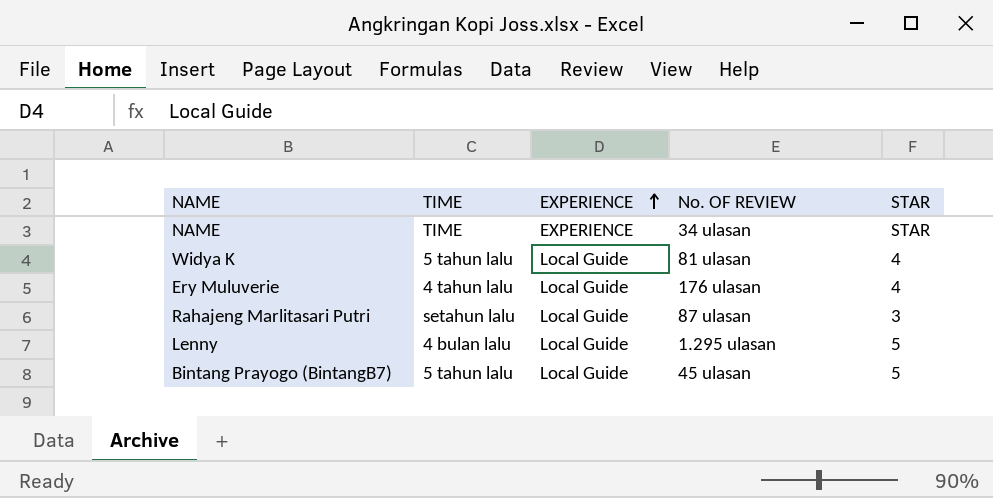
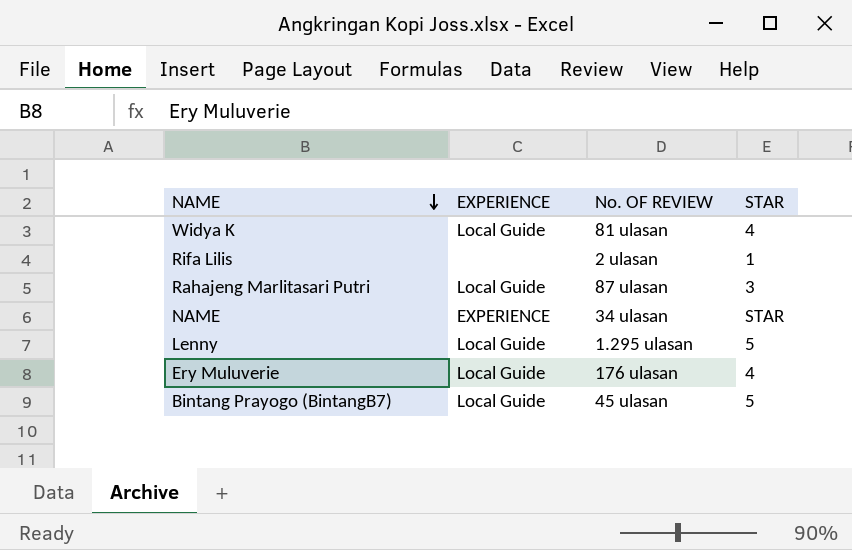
row order: EXPERIENCE ascending -> NAME descending
column TIME | position: 2 -> none
row Rifa Lilis: none -> none | 2 ulasan | 1

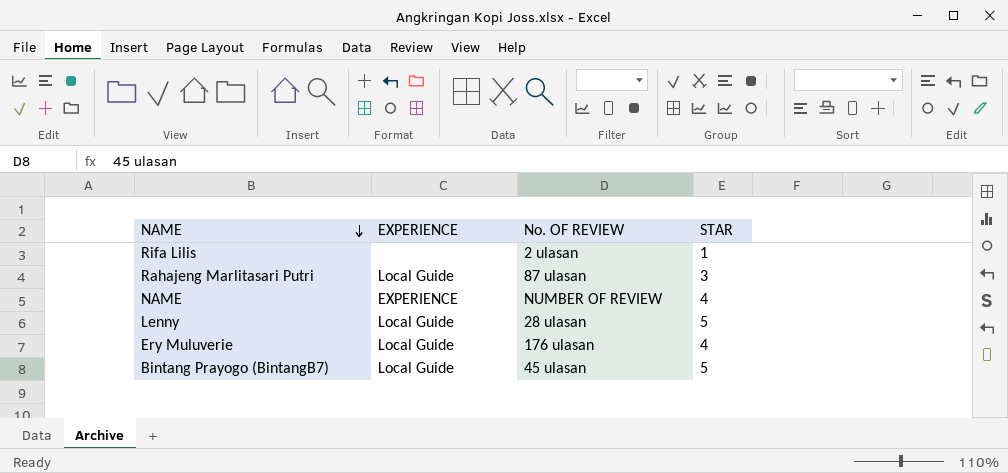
row Widya K: Local Guide | 81 ulasan | 4 -> none
NAME | No. OF REVIEW: 34 ulasan -> NUMBER OF REVIEW
NAME | STAR: STAR -> 4
Lenny | No. OF REVIEW: 1.295 ulasan -> 28 ulasan

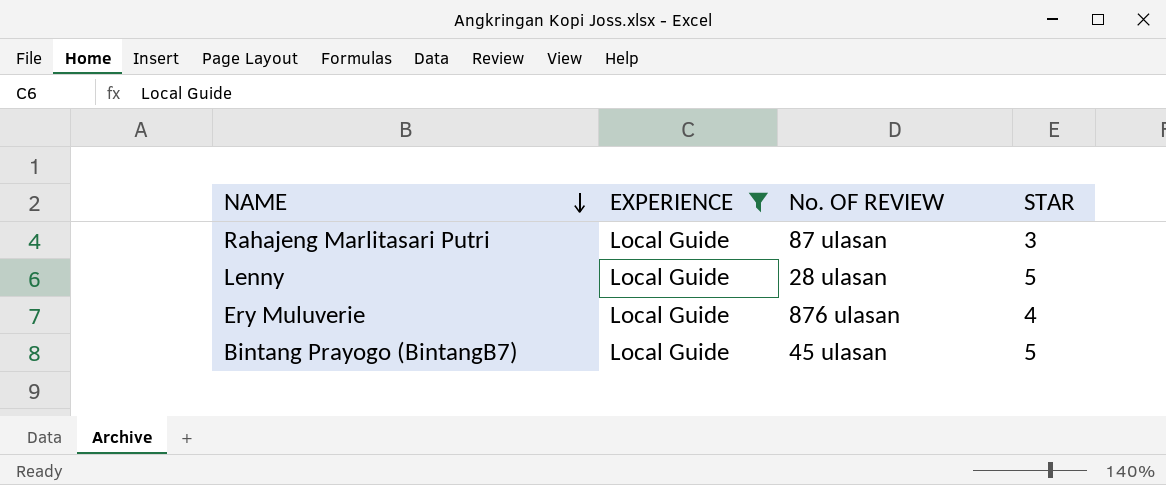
filter: none -> EXPERIENCE = Local Guide
Ery Muluverie | No. OF REVIEW: 176 ulasan -> 876 ulasan

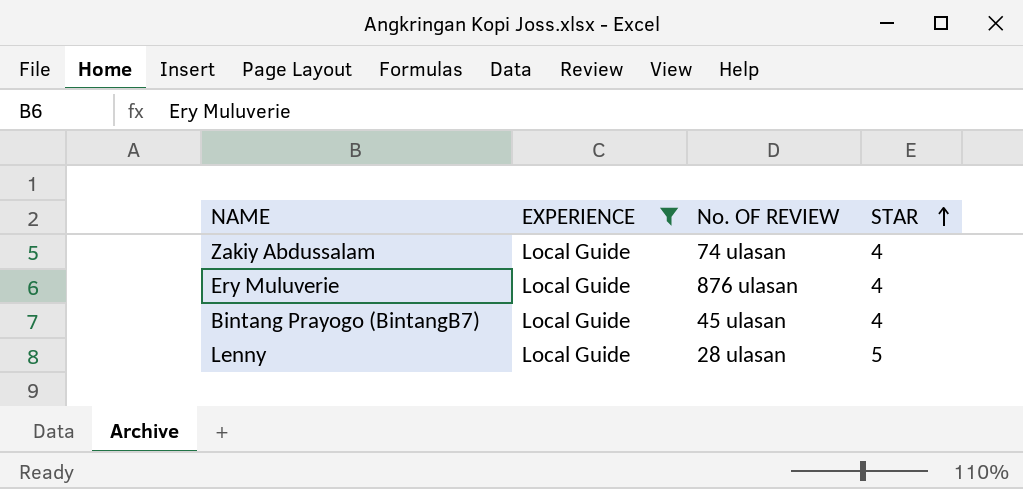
row order: NAME descending -> STAR ascending
row Rahajeng Marlitasari Putri: Local Guide | 87 ulasan | 3 -> none
row Zakiy Abdussalam: none -> Local Guide | 74 ulasan | 4
Bintang Prayogo (BintangB7) | STAR: 5 -> 4

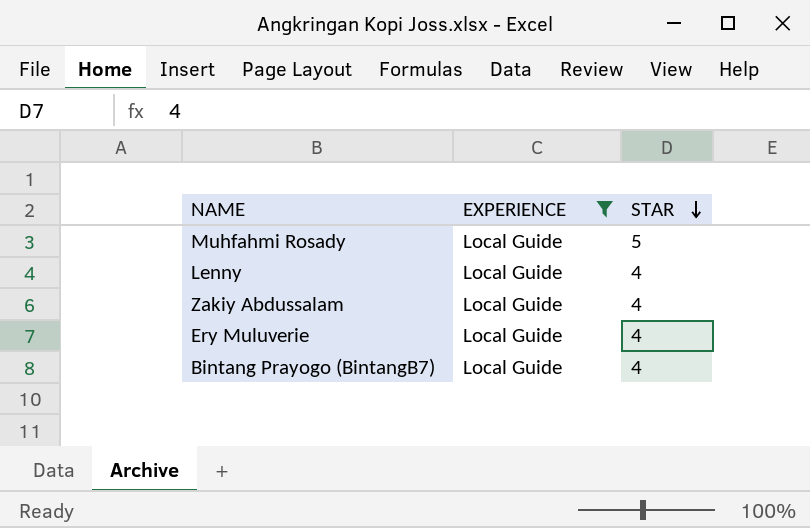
row order: STAR ascending -> STAR descending
column No. OF REVIEW | position: 3 -> none
row Muhfahmi Rosady: none -> Local Guide | 5
Lenny | STAR: 5 -> 4

